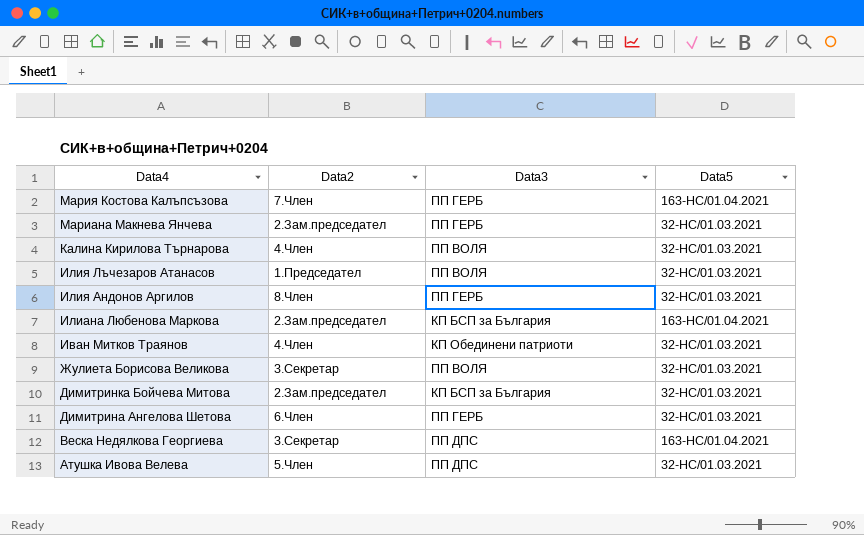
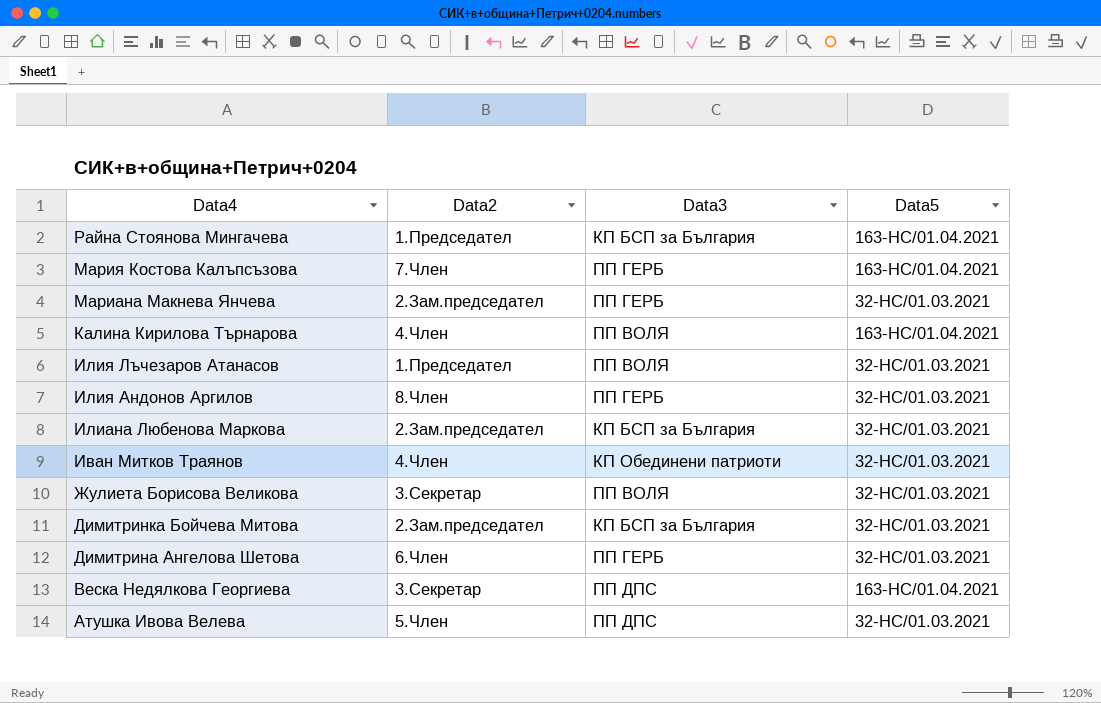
row Райна Стоянова Мингачева: none -> 1.Председател | КП БСП за България | 163-НС/01.04.2021
Калина Кирилова Търнарова | Data5: 32-НС/01.03.2021 -> 163-НС/01.04.2021
Илиана Любенова Маркова | Data5: 163-НС/01.04.2021 -> 32-НС/01.03.2021

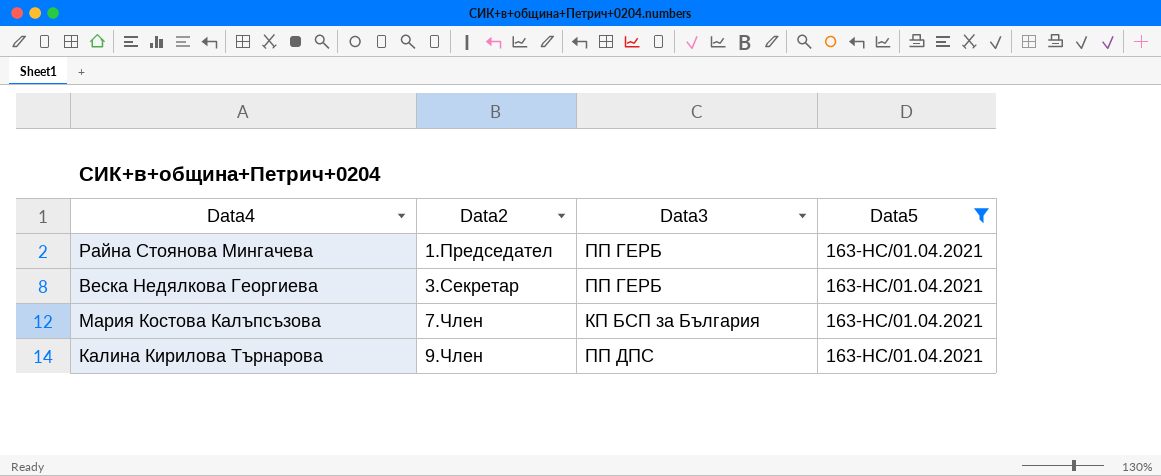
filter: none -> Data5 = 163-НС/01.04.2021
row order: Data4 descending -> Data2 ascending
Райна Стоянова Мингачева | Data3: КП БСП за България -> ПП ГЕРБ
Веска Недялкова Георгиева | Data3: ПП ДПС -> ПП ГЕРБ
Мария Костова Калъпсъзова | Data3: ПП ГЕРБ -> КП БСП за България
Калина Кирилова Търнарова | Data2: 4.Член -> 9.Член
Калина Кирилова Търнарова | Data3: ПП ВОЛЯ -> ПП ДПС

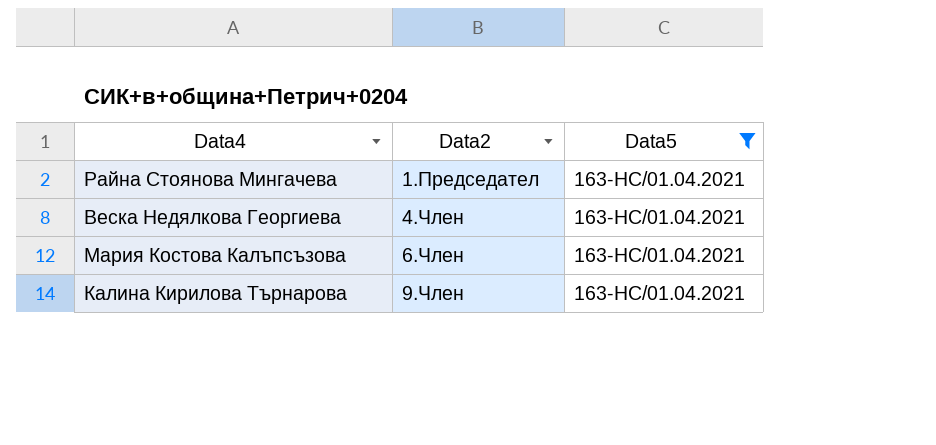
column Data3 | position: 3 -> none
Веска Недялкова Георгиева | Data2: 3.Секретар -> 4.Член
Мария Костова Калъпсъзова | Data2: 7.Член -> 6.Член

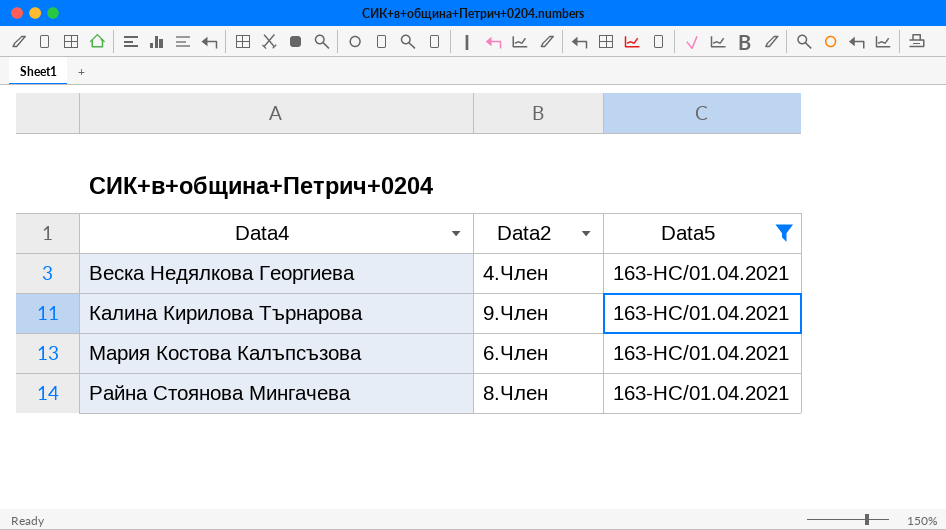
row order: Data2 ascending -> Data4 ascending
Райна Стоянова Мингачева | Data2: 1.Председател -> 8.Член

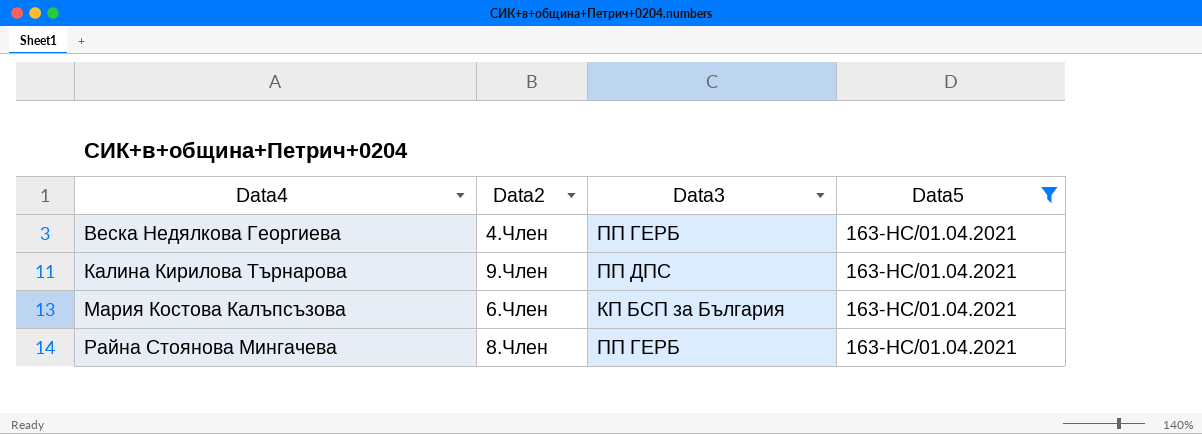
column Data3 | position: none -> 3

